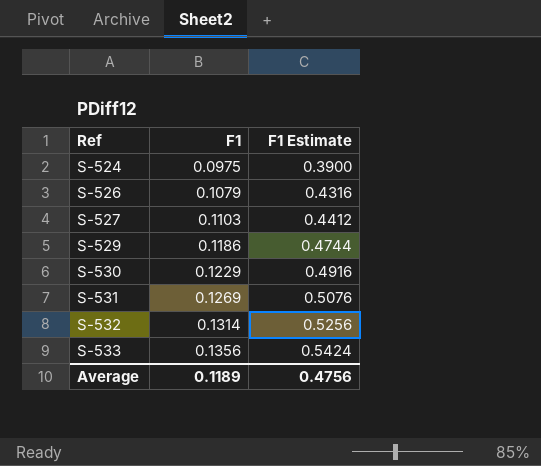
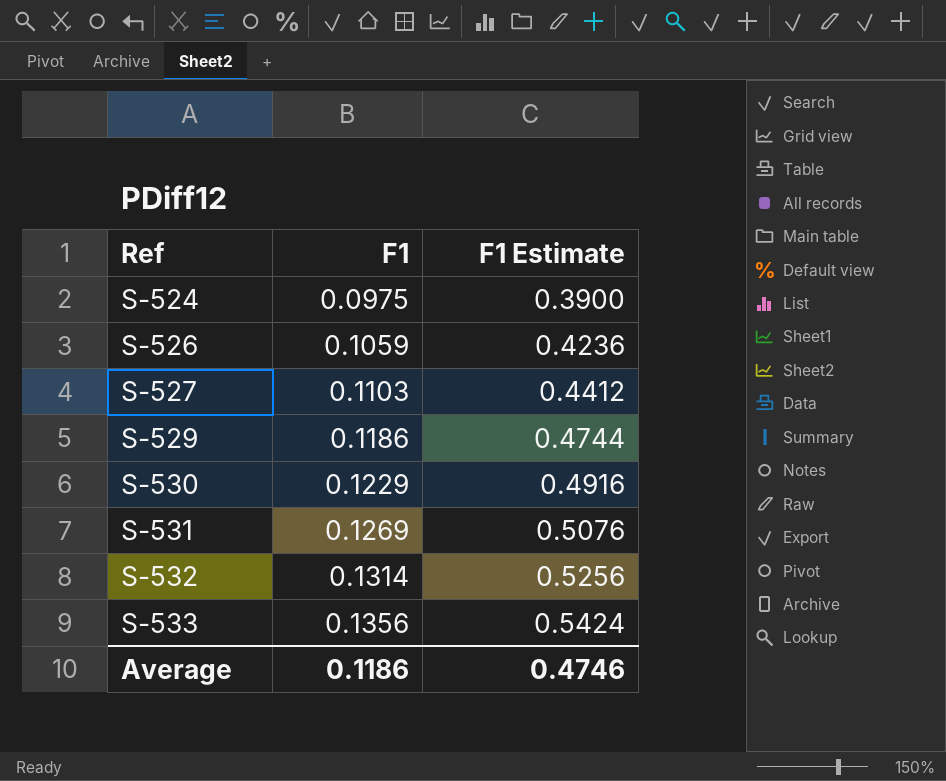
S-526 | F1: 0.1079 -> 0.1059
S-526 | F1 Estimate: 0.4316 -> 0.4236
Average | F1: 0.1189 -> 0.1186
Average | F1 Estimate: 0.4756 -> 0.4746

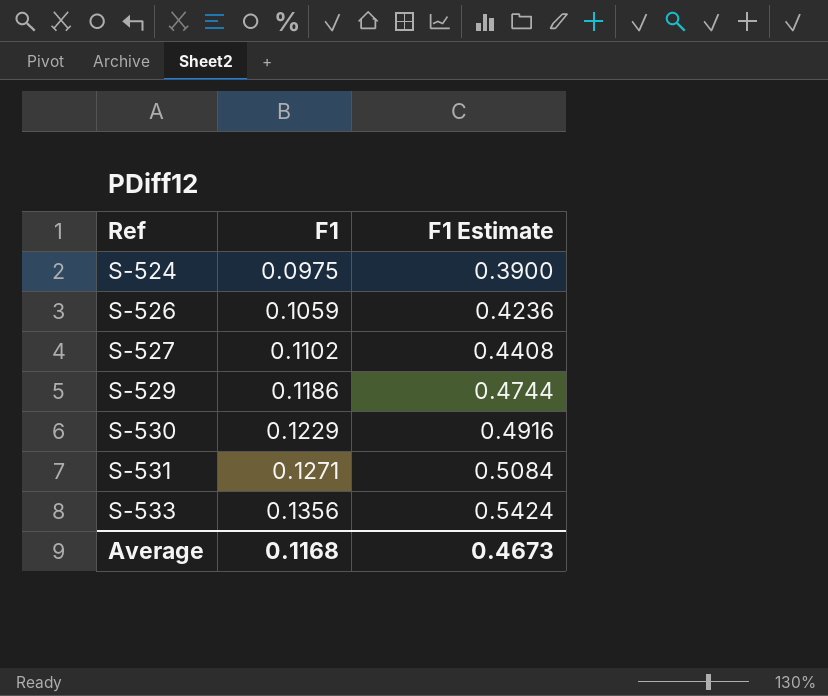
row S-532: 0.1314 | 0.5256 -> none
S-527 | F1: 0.1103 -> 0.1102
S-527 | F1 Estimate: 0.4412 -> 0.4408
S-531 | F1: 0.1269 -> 0.1271
S-531 | F1 Estimate: 0.5076 -> 0.5084
Average | F1: 0.1186 -> 0.1168
Average | F1 Estimate: 0.4746 -> 0.4673

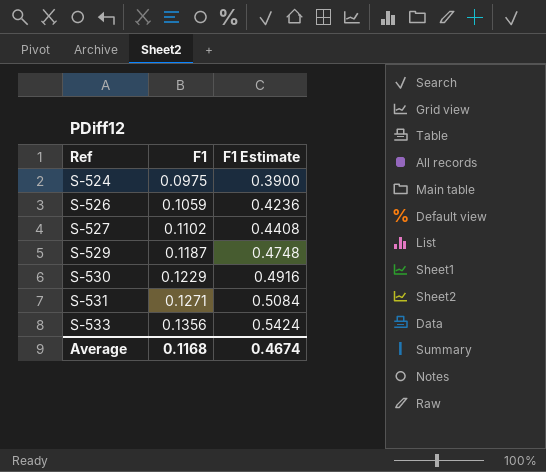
S-529 | F1: 0.1186 -> 0.1187
S-529 | F1 Estimate: 0.4744 -> 0.4748
Average | F1 Estimate: 0.4673 -> 0.4674

